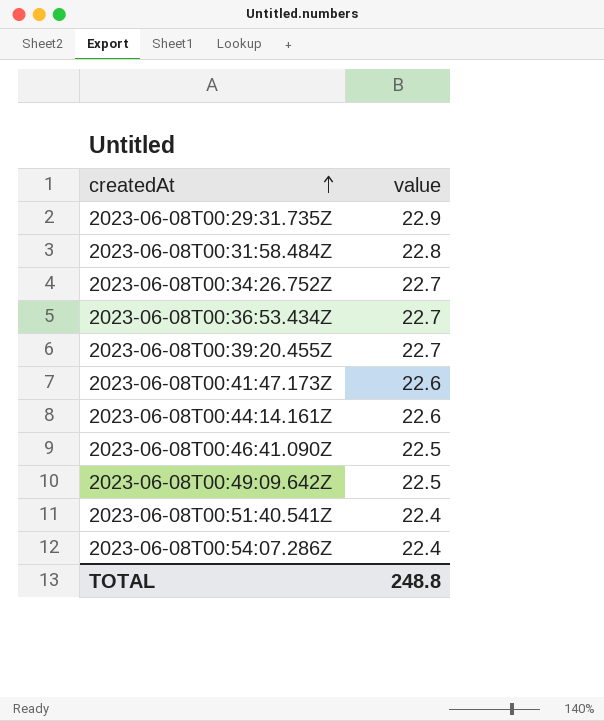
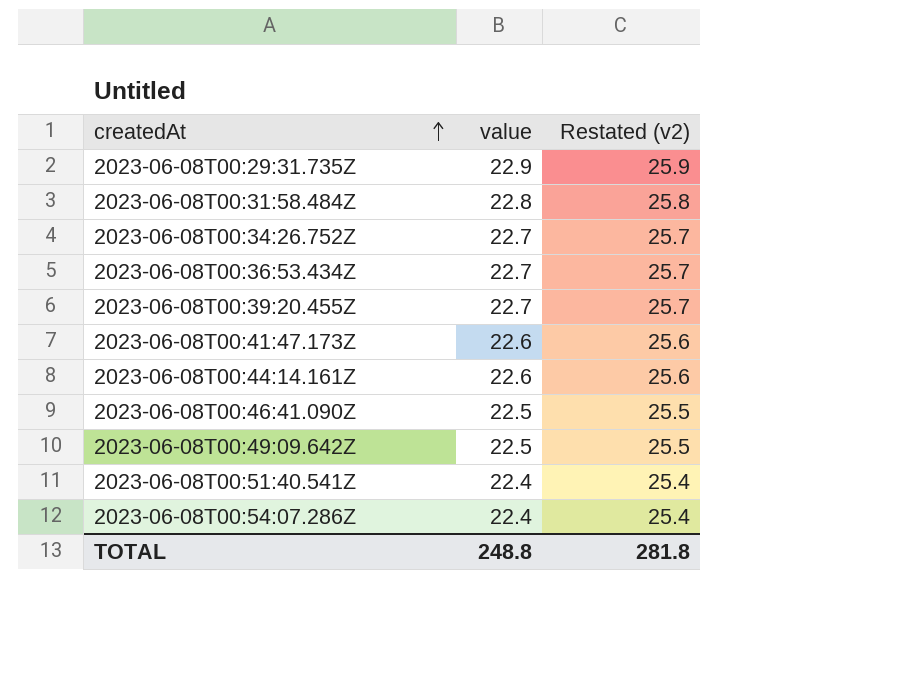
column Restated (v2) | formula: none -> [value] + 3

